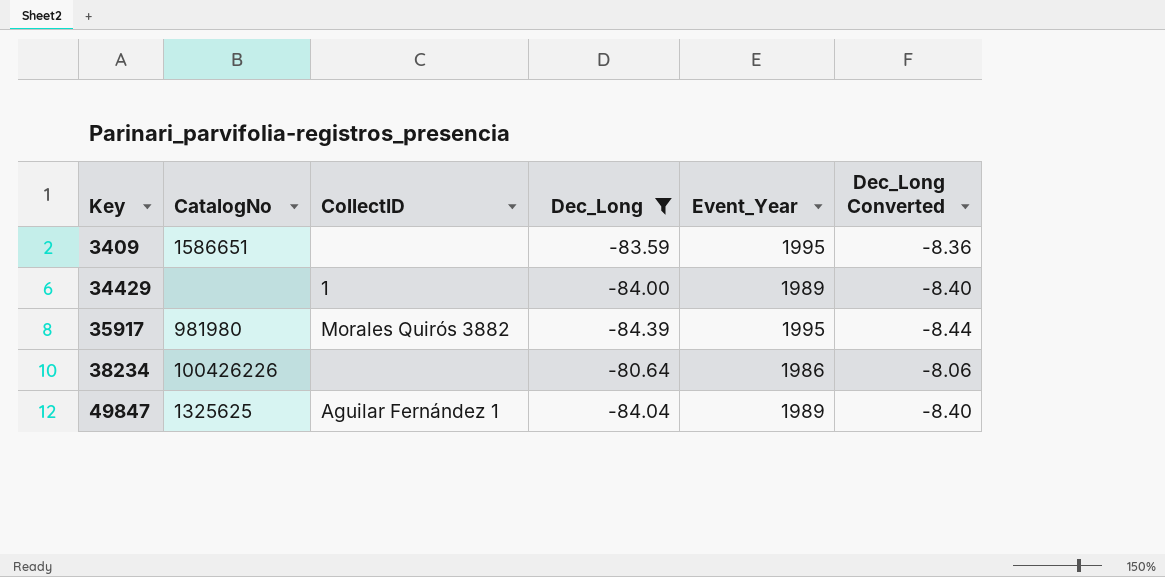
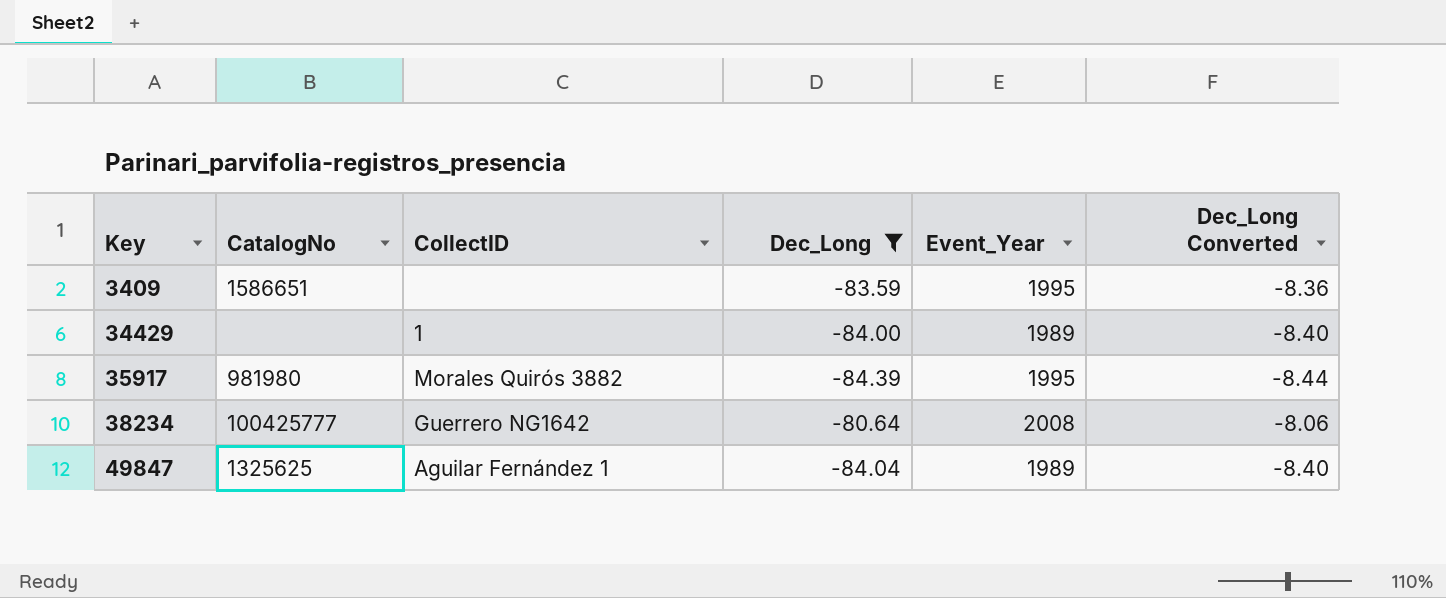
38234 | CatalogNo: 100426226 -> 100425777
38234 | CollectID: none -> Guerrero NG1642
38234 | Event_Year: 1986 -> 2008

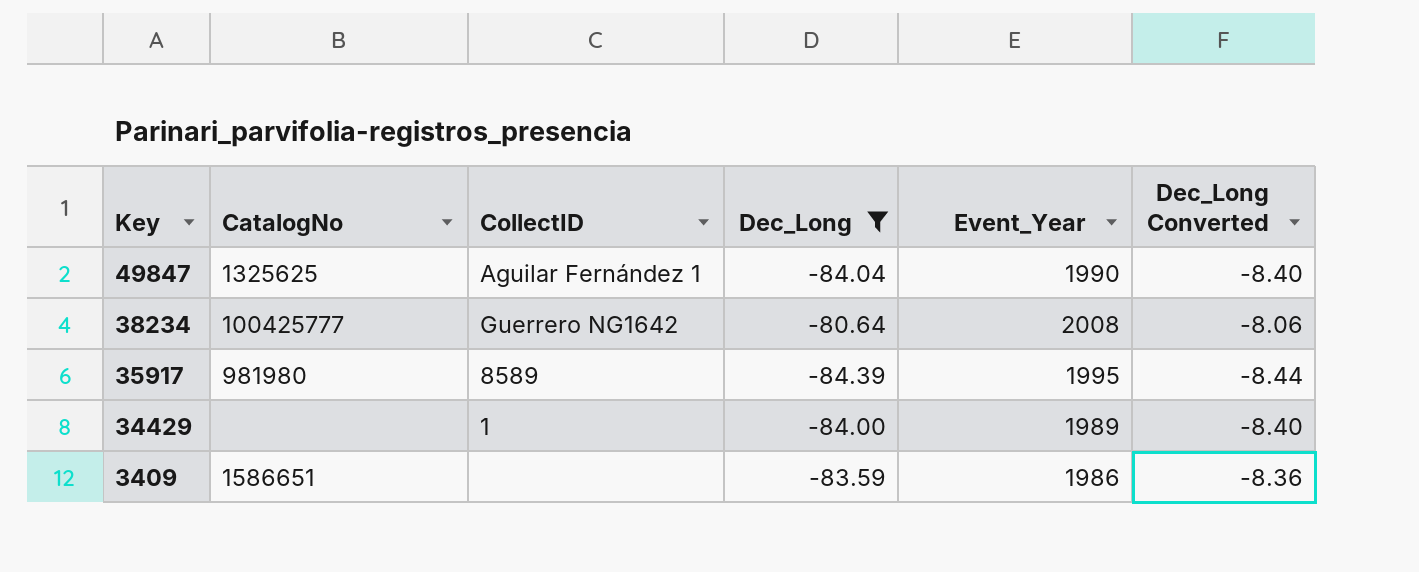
row order: Key ascending -> Key descending
49847 | Event_Year: 1989 -> 1990
35917 | CollectID: Morales Quirós 3882 -> 8589
3409 | Event_Year: 1995 -> 1986

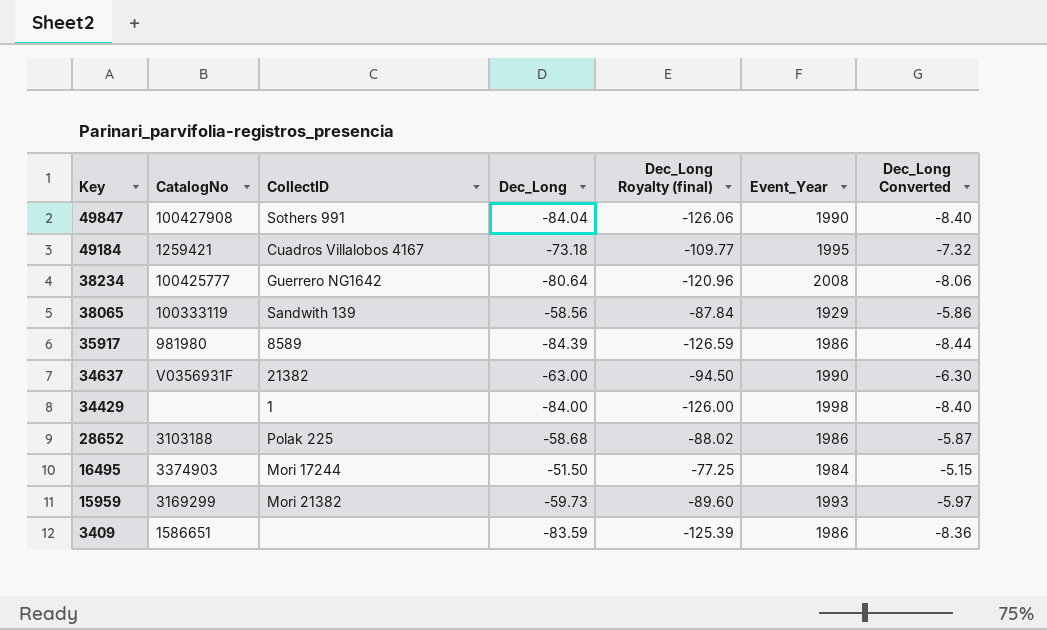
filter: Dec_Long <= -80.64 -> none
column Dec_Long Royalty (final) | formula: none -> [Dec_Long] * 1.5
49847 | CatalogNo: 1325625 -> 100427908
49847 | CollectID: Aguilar Fernández 1 -> Sothers 991
35917 | Event_Year: 1995 -> 1986
34429 | Event_Year: 1989 -> 1998

